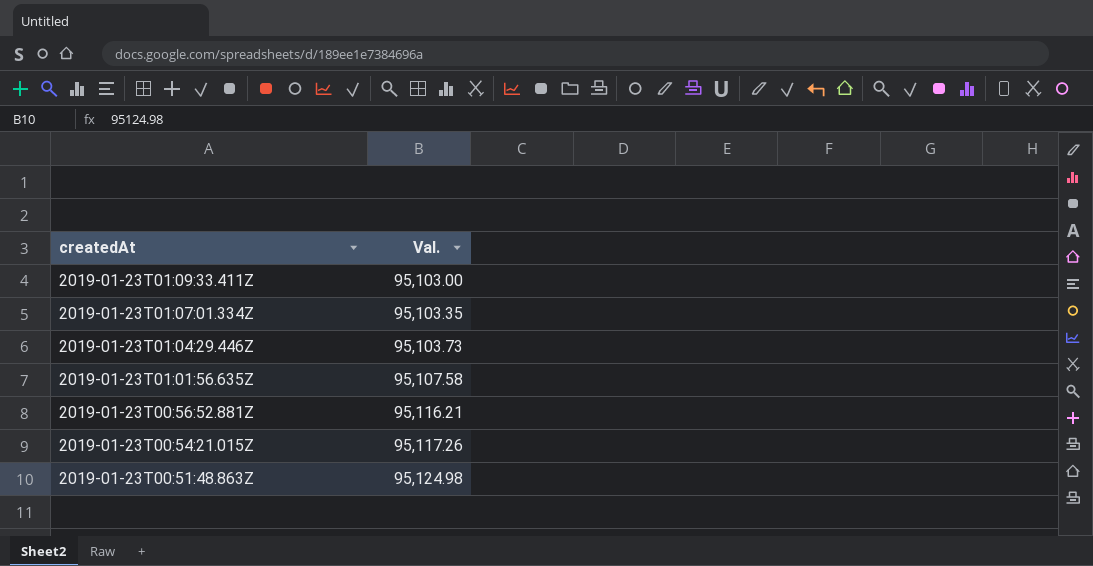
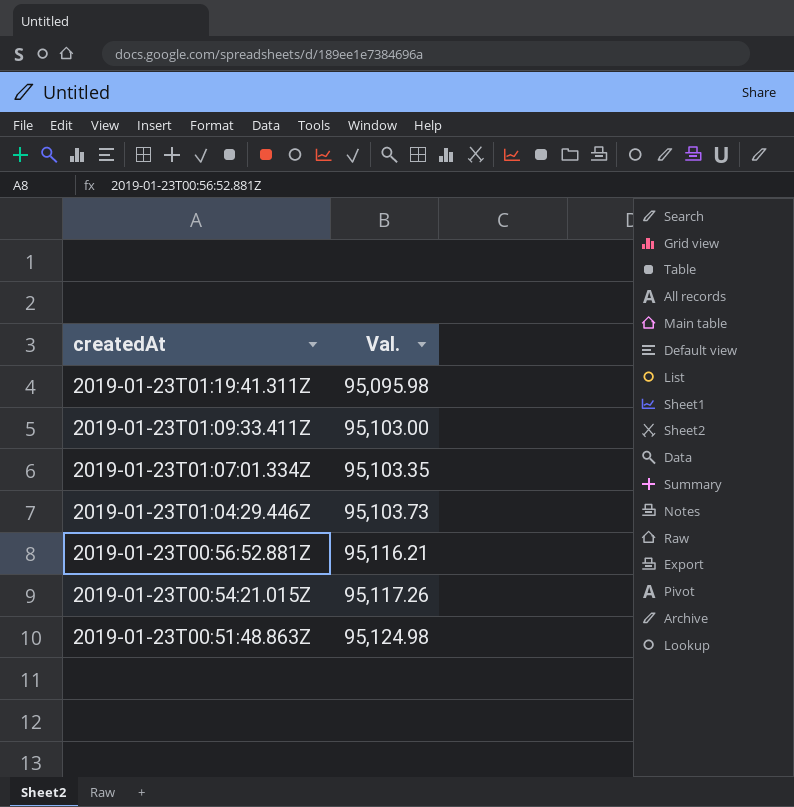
row 2019-01-23T01:01:56.635Z: 95,107.58 -> none
row 2019-01-23T01:19:41.311Z: none -> 95,095.98

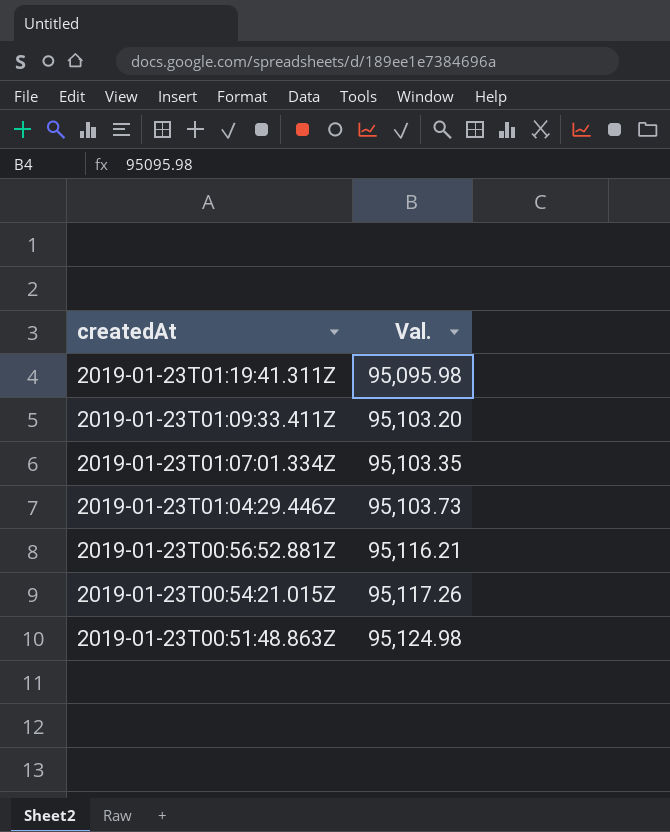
2019-01-23T01:09:33.411Z | Val.: 95,103.00 -> 95,103.20

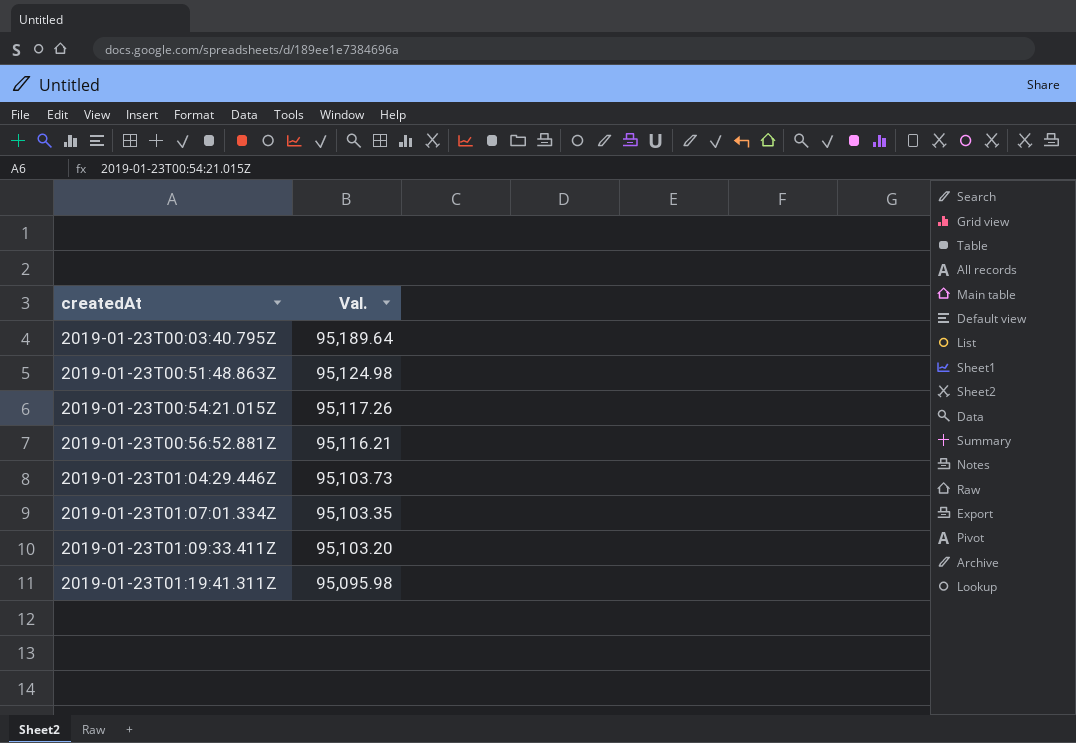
row order: createdAt descending -> createdAt ascending
row 2019-01-23T00:03:40.795Z: none -> 95,189.64

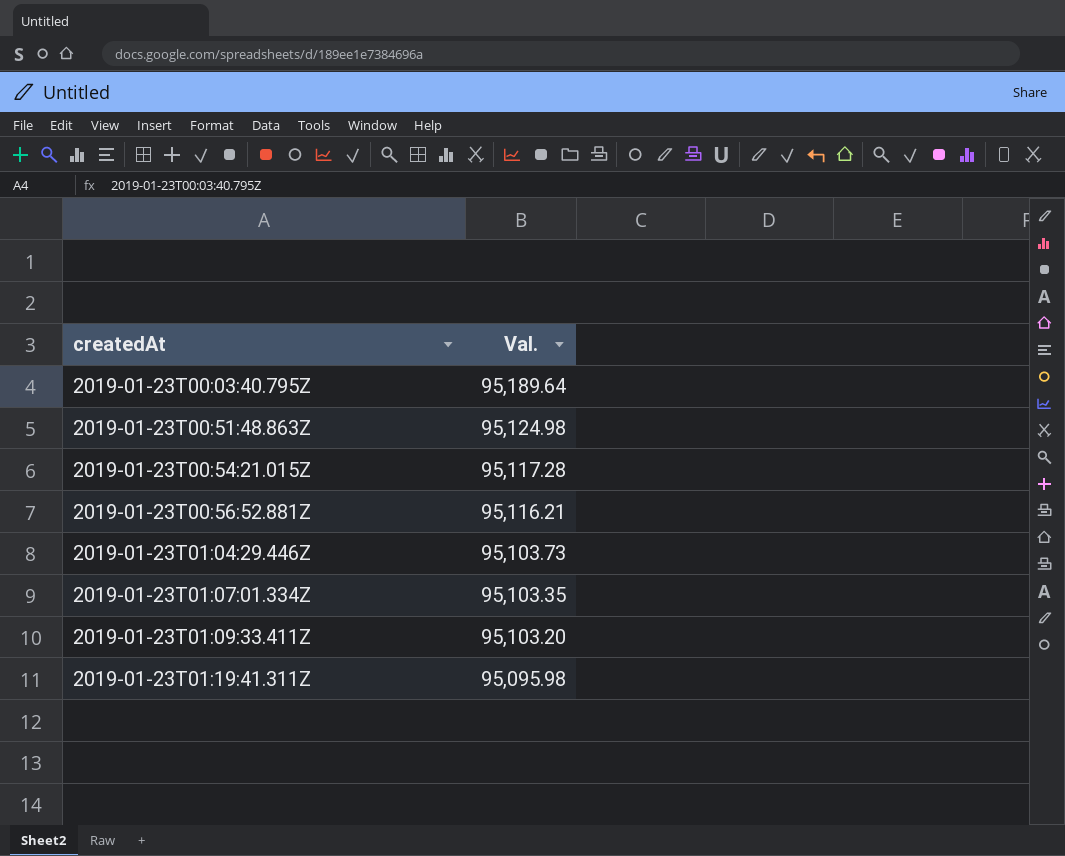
2019-01-23T00:54:21.015Z | Val.: 95,117.26 -> 95,117.28

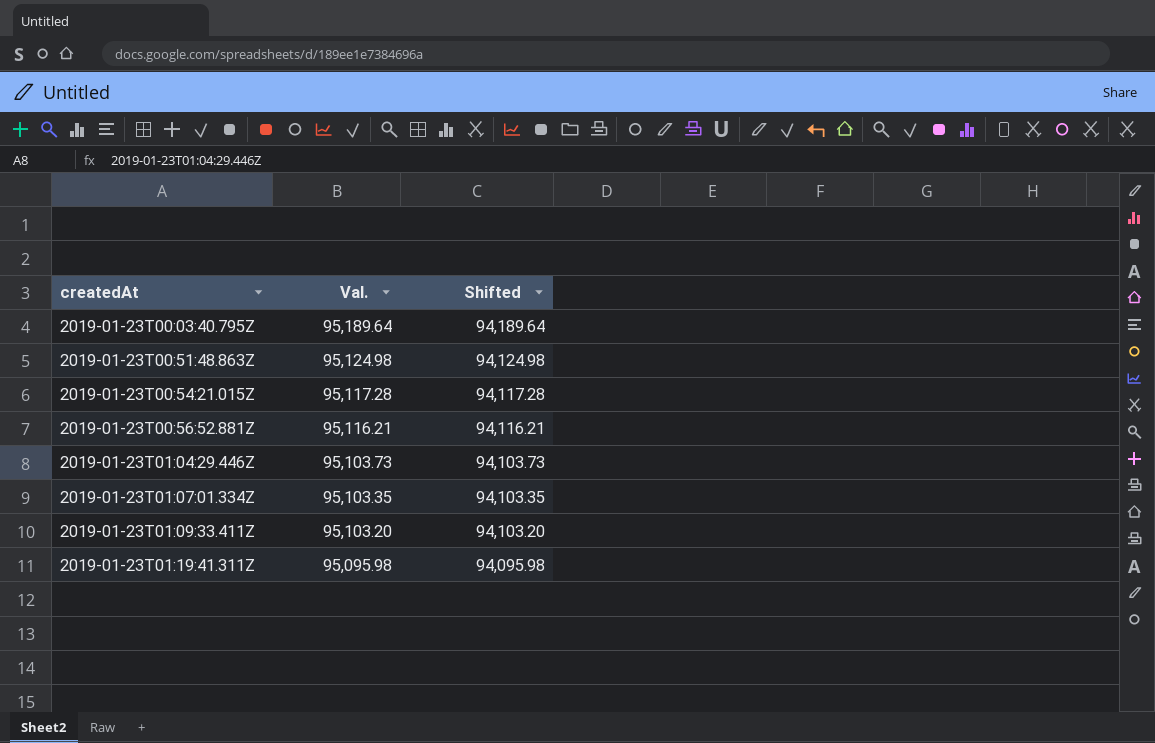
column Shifted | formula: none -> [Val.] - 1000

